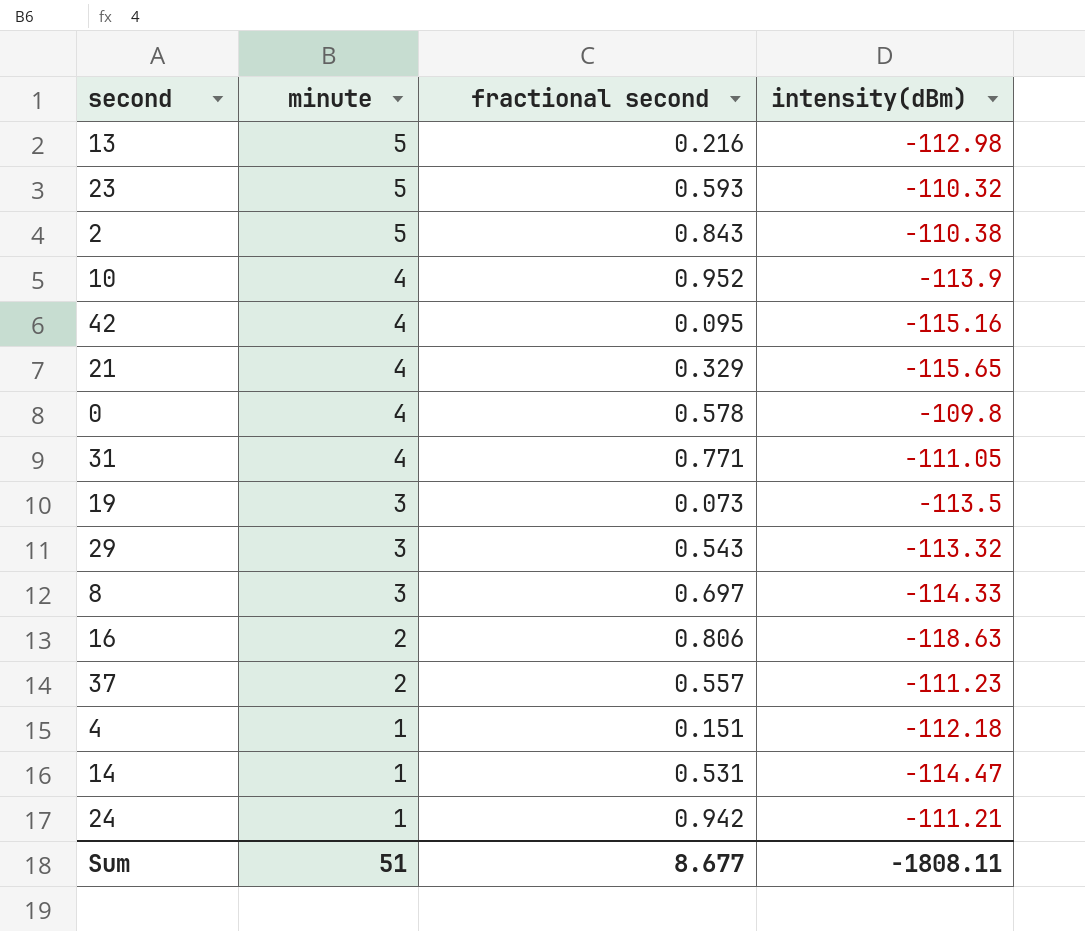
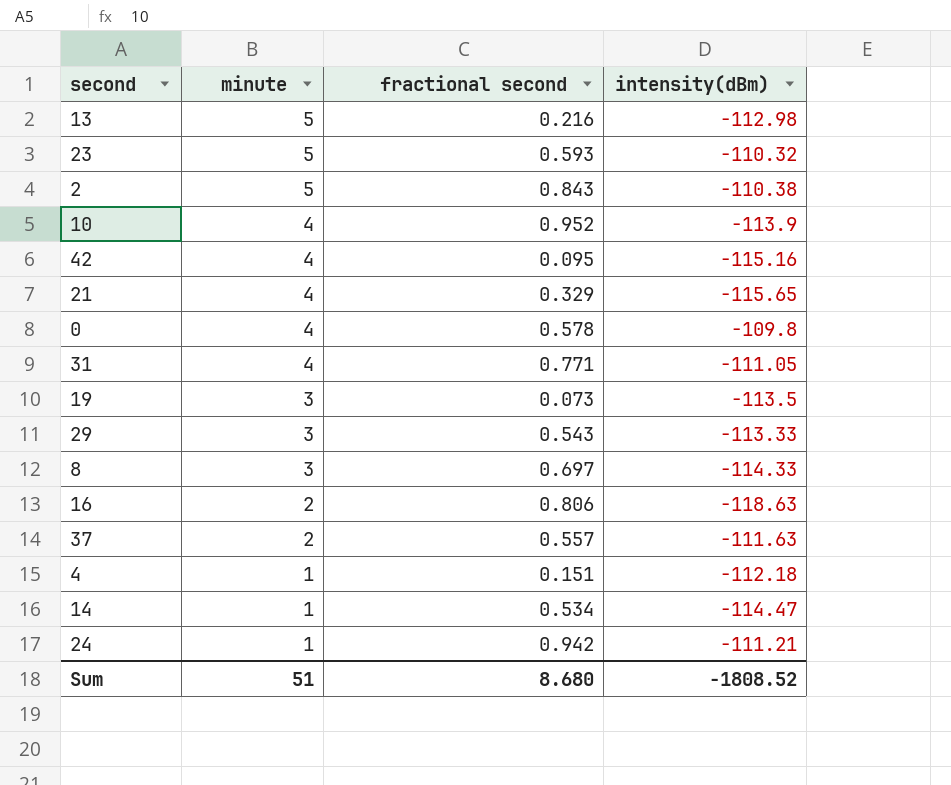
29 | intensity(dBm): -113.32 -> -113.33
37 | intensity(dBm): -111.23 -> -111.63
14 | fractional second: 0.531 -> 0.534
Sum | fractional second: 8.677 -> 8.680
Sum | intensity(dBm): -1808.11 -> -1808.52

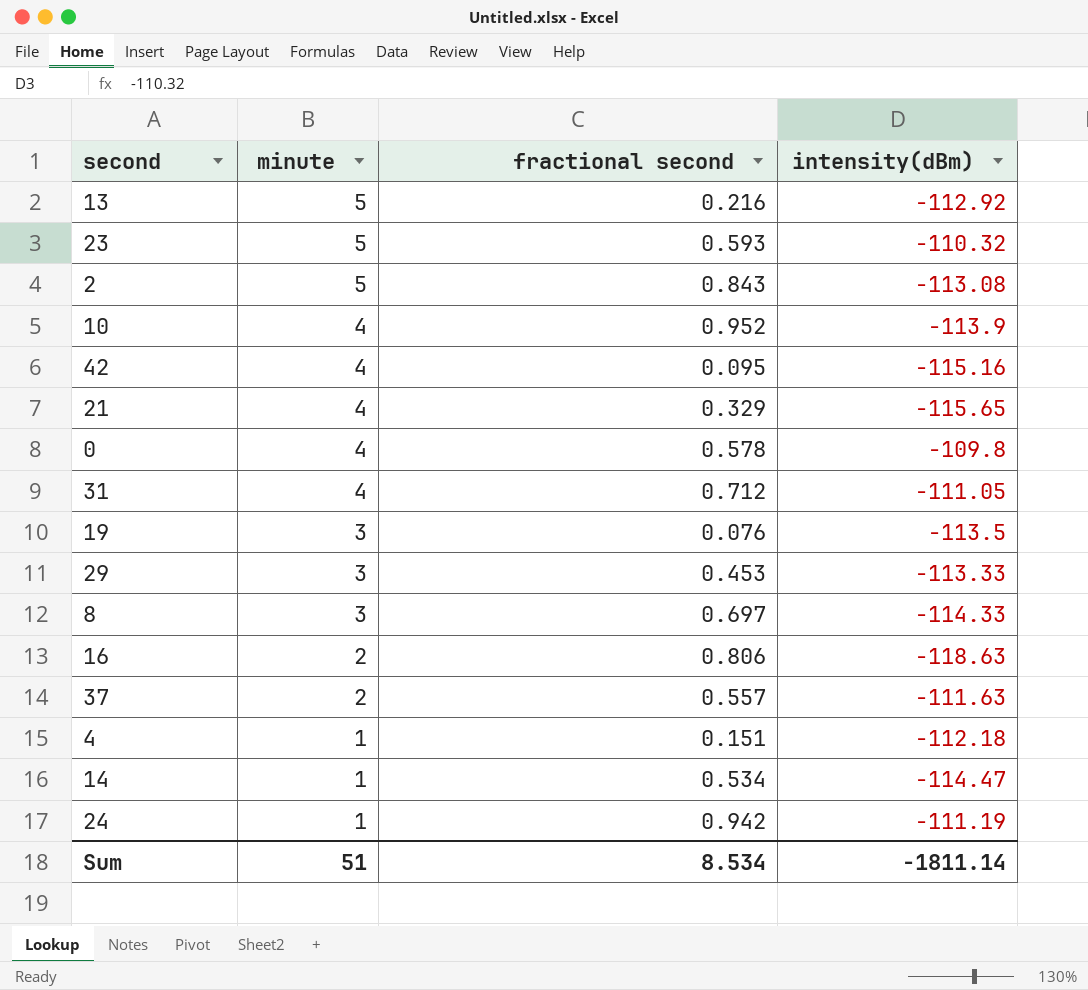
13 | intensity(dBm): -112.98 -> -112.92
2 | intensity(dBm): -110.38 -> -113.08
31 | fractional second: 0.771 -> 0.712
19 | fractional second: 0.073 -> 0.076
29 | fractional second: 0.543 -> 0.453
24 | intensity(dBm): -111.21 -> -111.19
Sum | fractional second: 8.680 -> 8.534
Sum | intensity(dBm): -1808.52 -> -1811.14

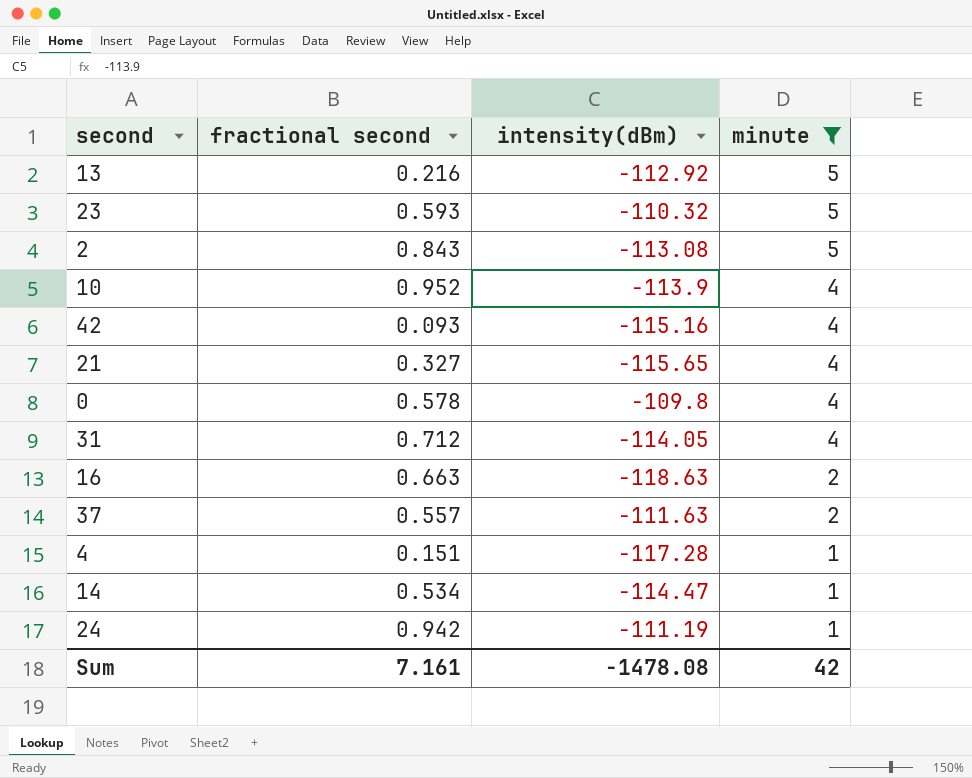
filter: none -> minute != 3
column minute | position: 2 -> 4
42 | fractional second: 0.095 -> 0.093
21 | fractional second: 0.329 -> 0.327
31 | intensity(dBm): -111.05 -> -114.05
16 | fractional second: 0.806 -> 0.663
4 | intensity(dBm): -112.18 -> -117.28
Sum | fractional second: 8.534 -> 7.161
Sum | intensity(dBm): -1811.14 -> -1478.08
Sum | minute: 51 -> 42

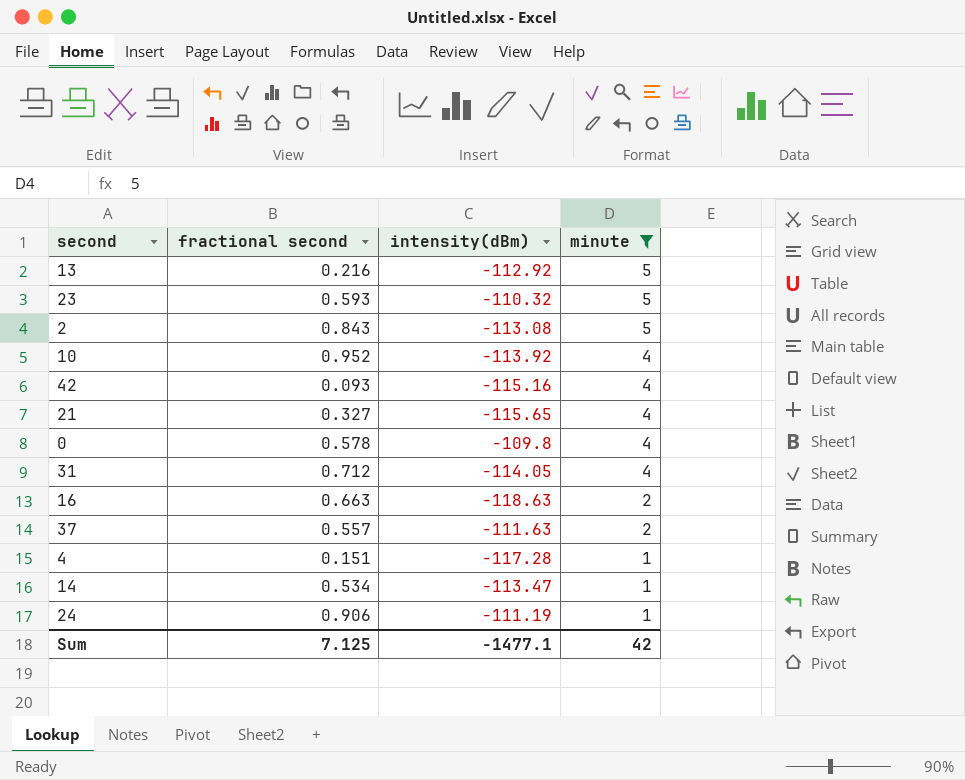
10 | intensity(dBm): -113.9 -> -113.92
14 | intensity(dBm): -114.47 -> -113.47
24 | fractional second: 0.942 -> 0.906
Sum | fractional second: 7.161 -> 7.125
Sum | intensity(dBm): -1478.08 -> -1477.1

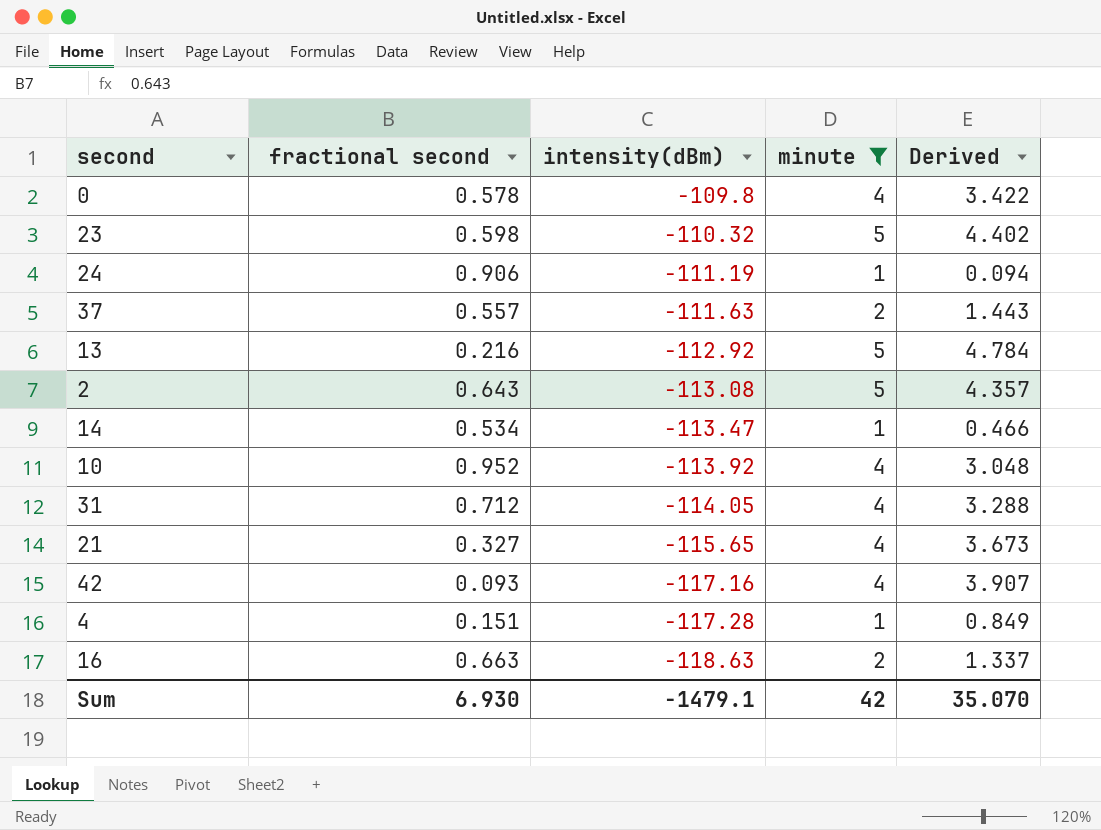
row order: minute descending -> intensity(dBm) descending
column Derived | formula: none -> [minute] - [fractional second]
23 | fractional second: 0.593 -> 0.598
2 | fractional second: 0.843 -> 0.643
42 | intensity(dBm): -115.16 -> -117.16
Sum | fractional second: 7.125 -> 6.930
Sum | intensity(dBm): -1477.1 -> -1479.1

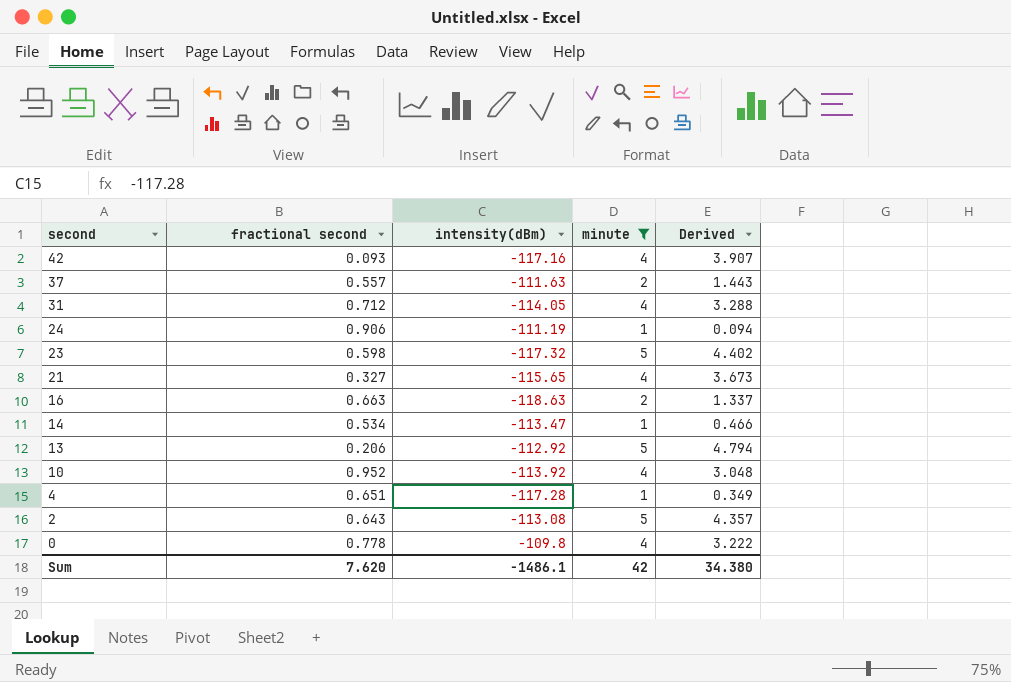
row order: intensity(dBm) descending -> second descending
23 | intensity(dBm): -110.32 -> -117.32
13 | fractional second: 0.216 -> 0.206
13 | Derived: 4.784 -> 4.794
4 | fractional second: 0.151 -> 0.651
4 | Derived: 0.849 -> 0.349
0 | fractional second: 0.578 -> 0.778
0 | Derived: 3.422 -> 3.222
Sum | fractional second: 6.930 -> 7.620
Sum | intensity(dBm): -1479.1 -> -1486.1
Sum | Derived: 35.070 -> 34.380

